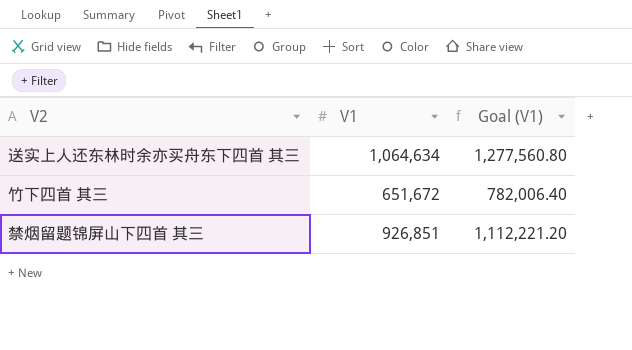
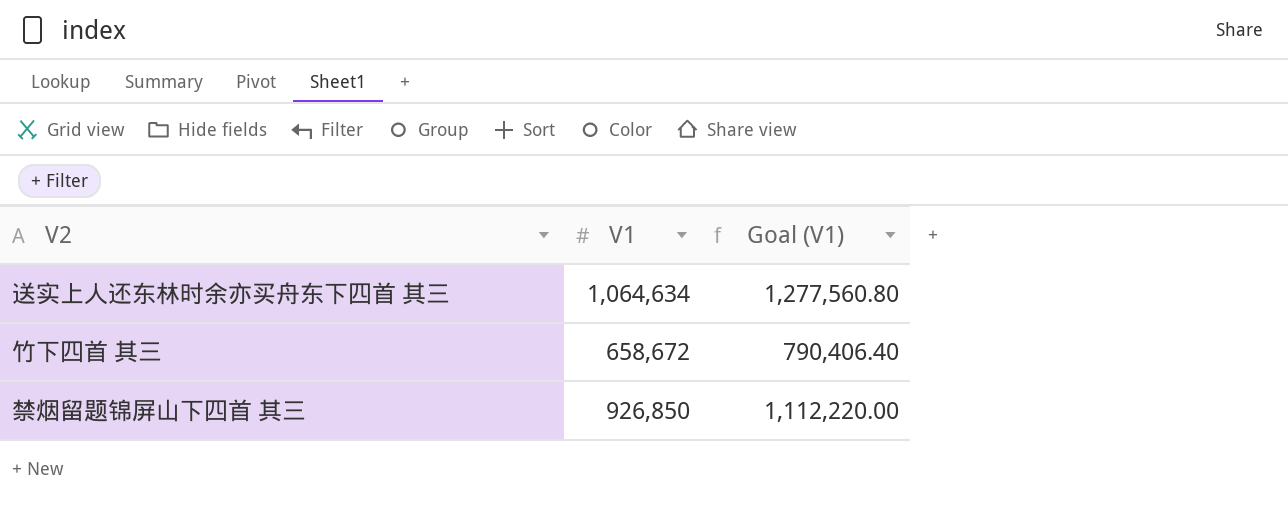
竹下四首 其三 | V1: 651,672 -> 658,672
竹下四首 其三 | Goal (V1): 782,006.40 -> 790,406.40
禁烟留题锦屏山下四首 其三 | V1: 926,851 -> 926,850
禁烟留题锦屏山下四首 其三 | Goal (V1): 1,112,221.20 -> 1,112,220.00

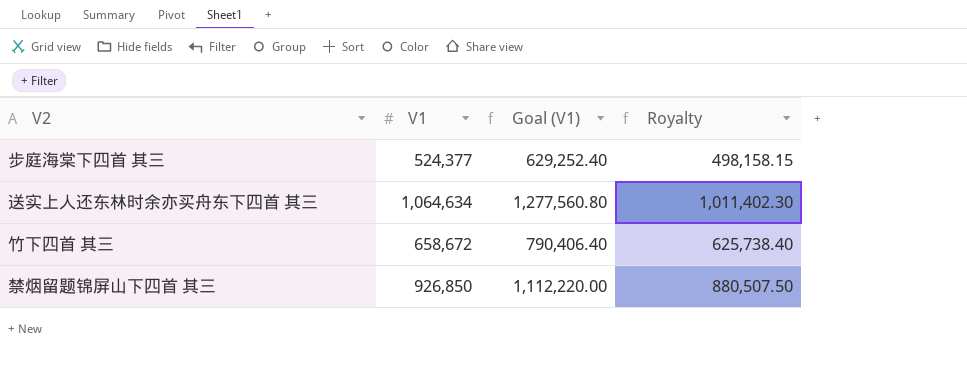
column Royalty | formula: none -> [V1] * 0.95
row 步庭海棠下四首 其三: none -> 524,377 | 629,252.40 | 498,158.15

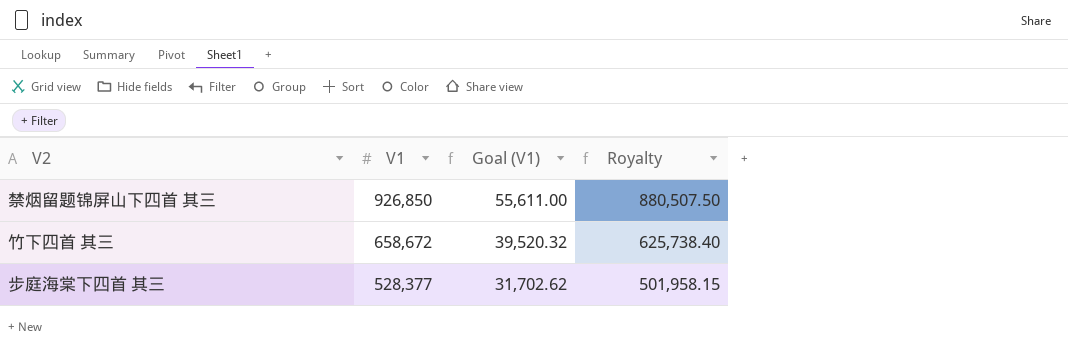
row order: none -> V1 descending
column Goal (V1) | formula: [V1] * 1.2 -> [V1] * 0.06
row 送实上人还东林时余亦买舟东下四首 其三: 1,064,634 | 1,277,560.80 | 1,011,402.30 -> none
步庭海棠下四首 其三 | V1: 524,377 -> 528,377
步庭海棠下四首 其三 | Royalty: 498,158.15 -> 501,958.15

